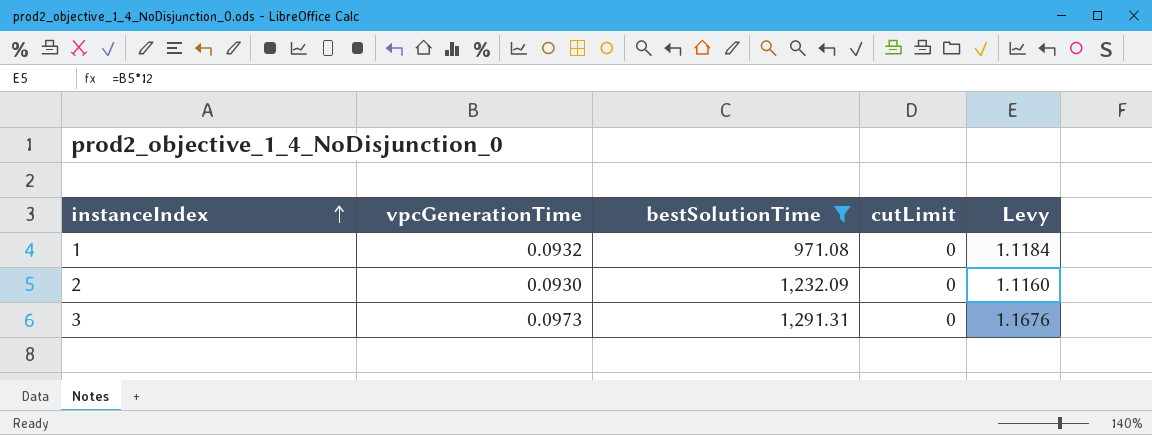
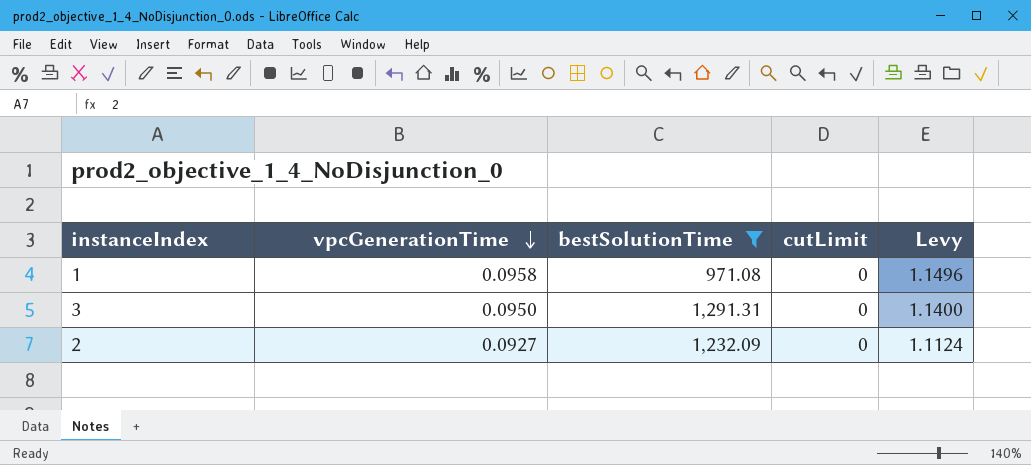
row order: instanceIndex ascending -> vpcGenerationTime descending
1 | vpcGenerationTime: 0.0932 -> 0.0958
1 | Levy: 1.1184 -> 1.1496
3 | vpcGenerationTime: 0.0973 -> 0.0950
3 | Levy: 1.1676 -> 1.1400
2 | vpcGenerationTime: 0.0930 -> 0.0927
2 | Levy: 1.1160 -> 1.1124

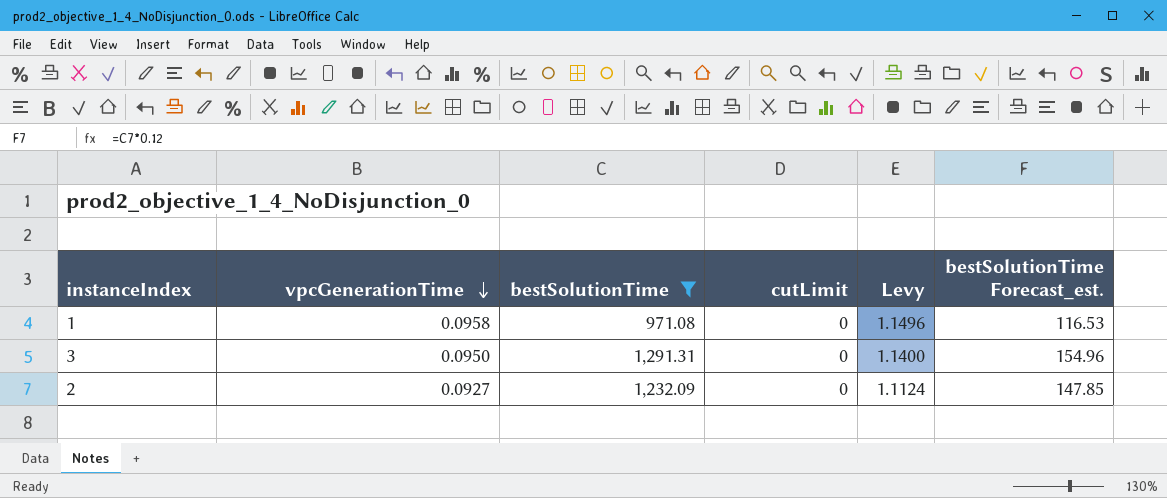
column bestSolutionTime Forecast_est. | formula: none -> [bestSolutionTime] * 0.12

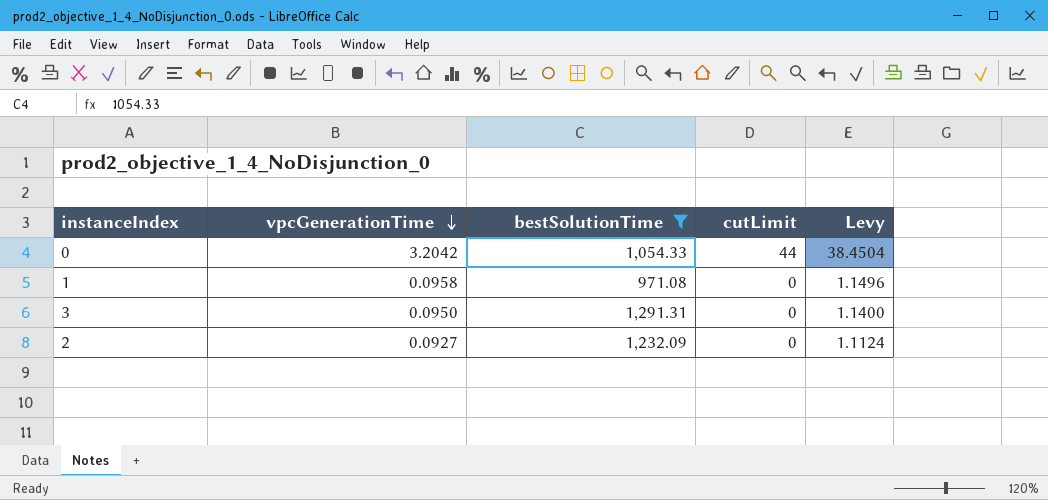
column bestSolutionTime Forecast_est. | formula: [bestSolutionTime] * 0.12 -> none
row 0: none -> 3.2042 | 1,054.33 | 44 | 38.4504

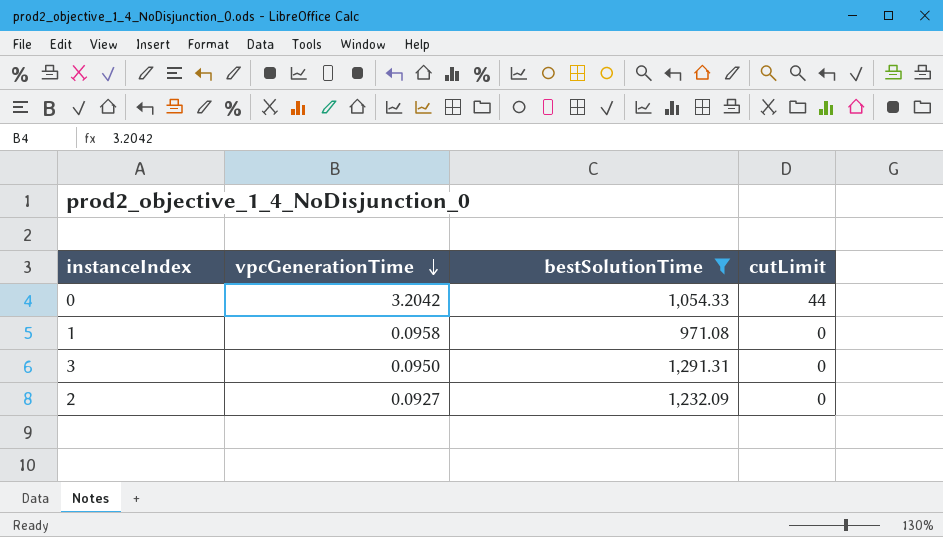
column Levy | formula: [vpcGenerationTime] * 12 -> none

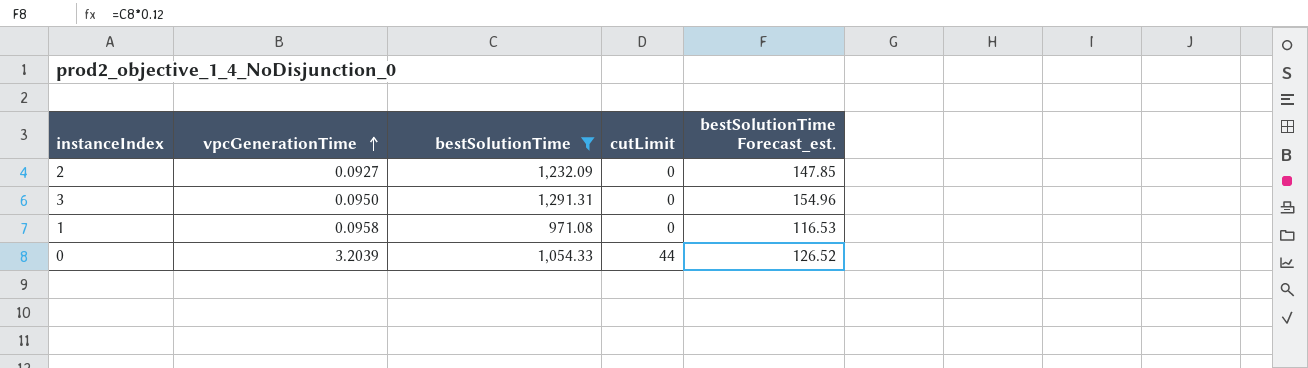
row order: vpcGenerationTime descending -> vpcGenerationTime ascending
column bestSolutionTime Forecast_est. | formula: none -> [bestSolutionTime] * 0.12
0 | vpcGenerationTime: 3.2042 -> 3.2039

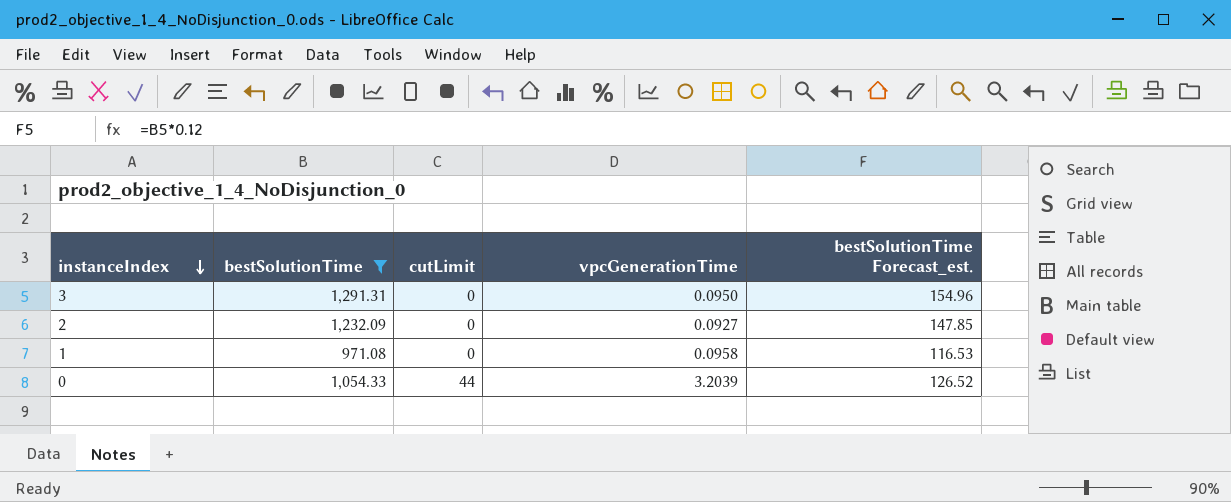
row order: vpcGenerationTime ascending -> instanceIndex descending
column vpcGenerationTime | position: 2 -> 4

